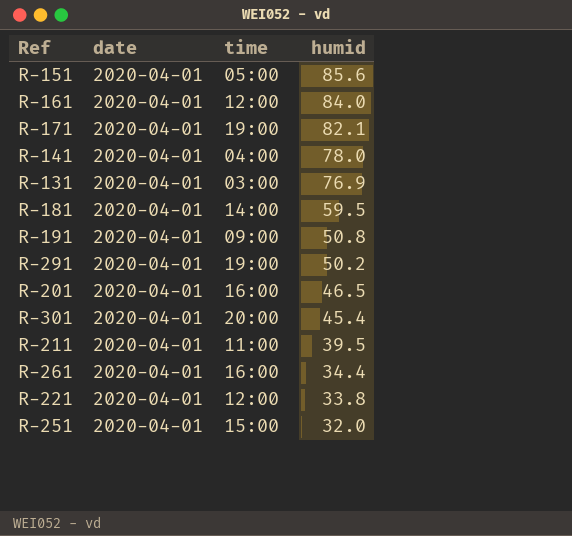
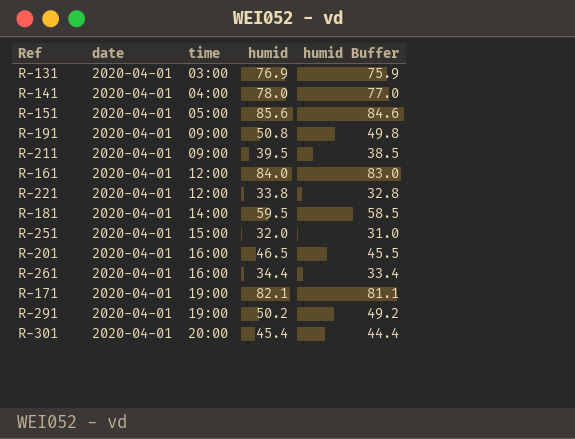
row order: humid descending -> time ascending
column humid Buffer | formula: none -> [humid] - 1
R-211 | time: 11:00 -> 09:00

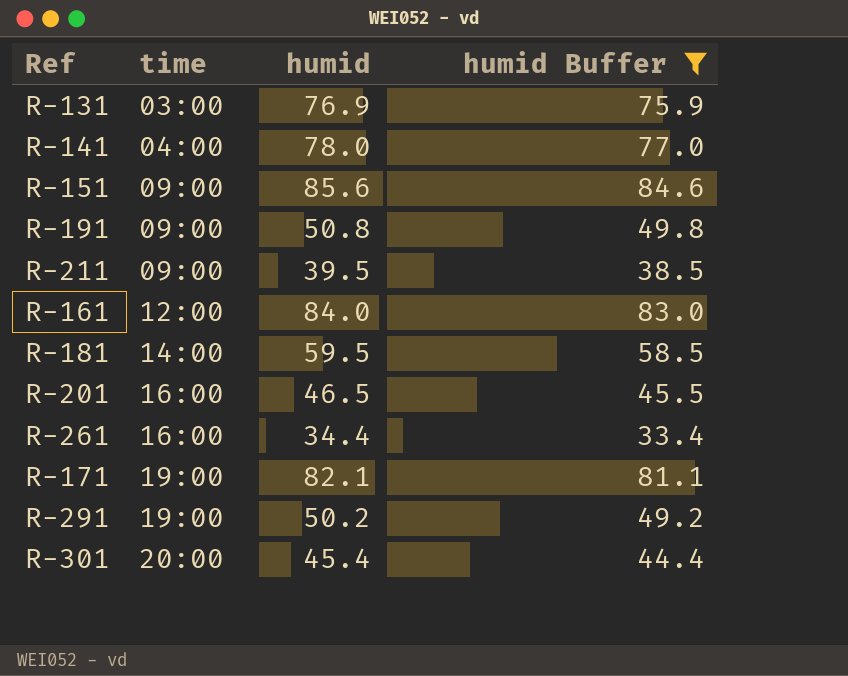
filter: none -> humid Buffer >= 33.4
column date | position: 2 -> none
R-151 | time: 05:00 -> 09:00

